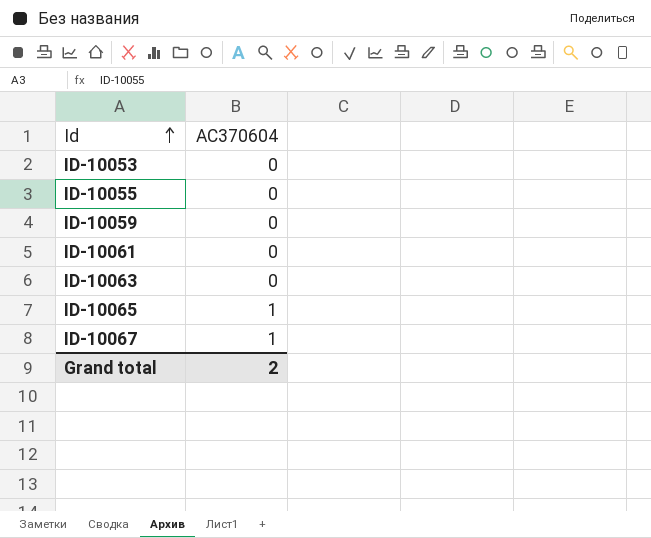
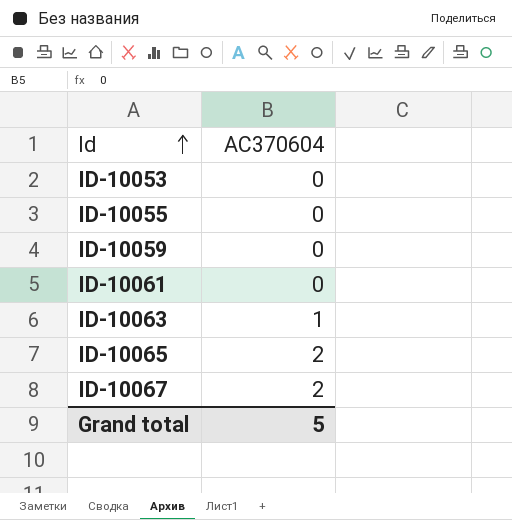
ID-10063 | AC370604: 0 -> 1
ID-10065 | AC370604: 1 -> 2
ID-10067 | AC370604: 1 -> 2
Grand total | AC370604: 2 -> 5

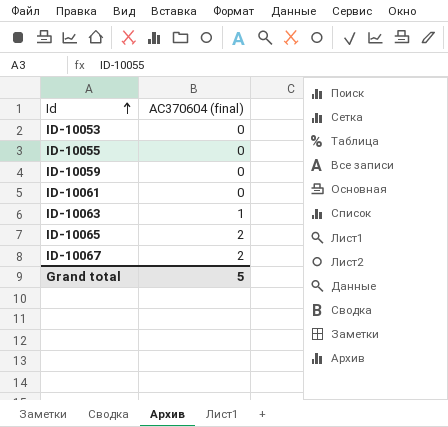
column name: AC370604 -> AC370604 (final)

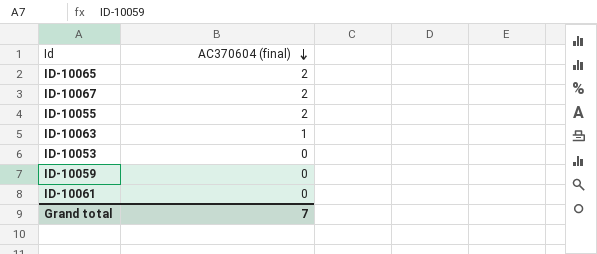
row order: Id ascending -> AC370604 (final) descending
ID-10055 | AC370604 (final): 0 -> 2
Grand total | AC370604 (final): 5 -> 7

